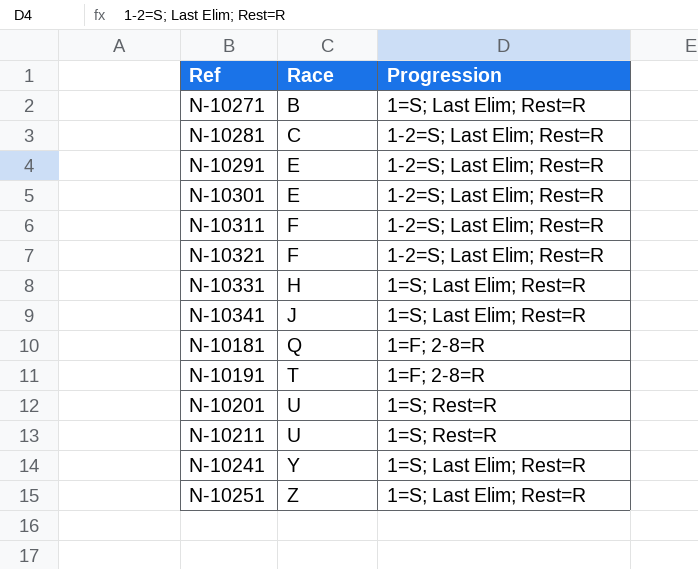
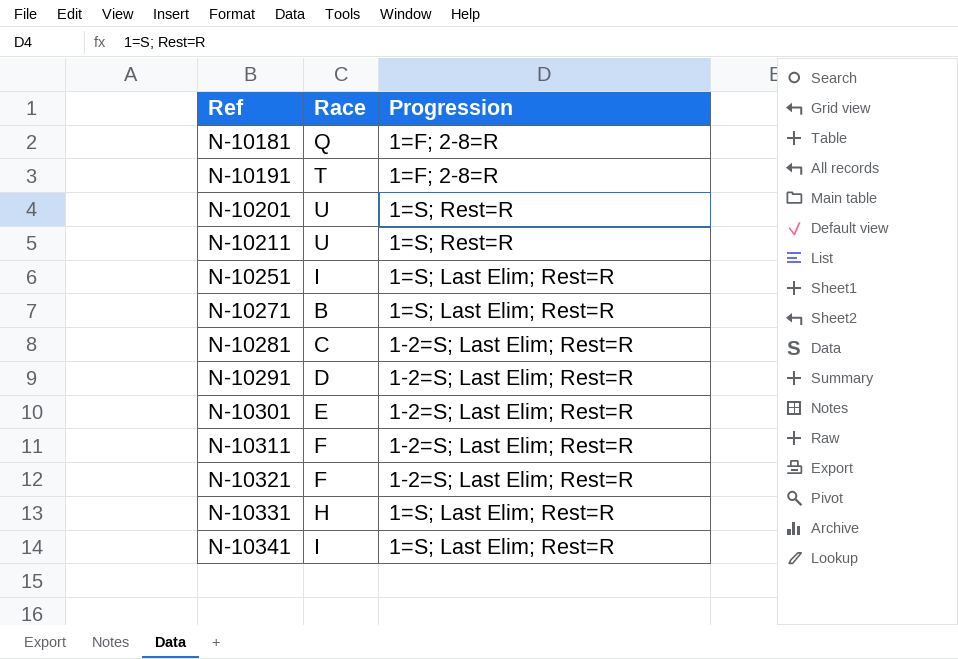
row order: Race ascending -> Ref ascending
row N-10241: Y | 1=S; Last Elim; Rest=R -> none
N-10251 | Race: Z -> I
N-10291 | Race: E -> D
N-10341 | Race: J -> I

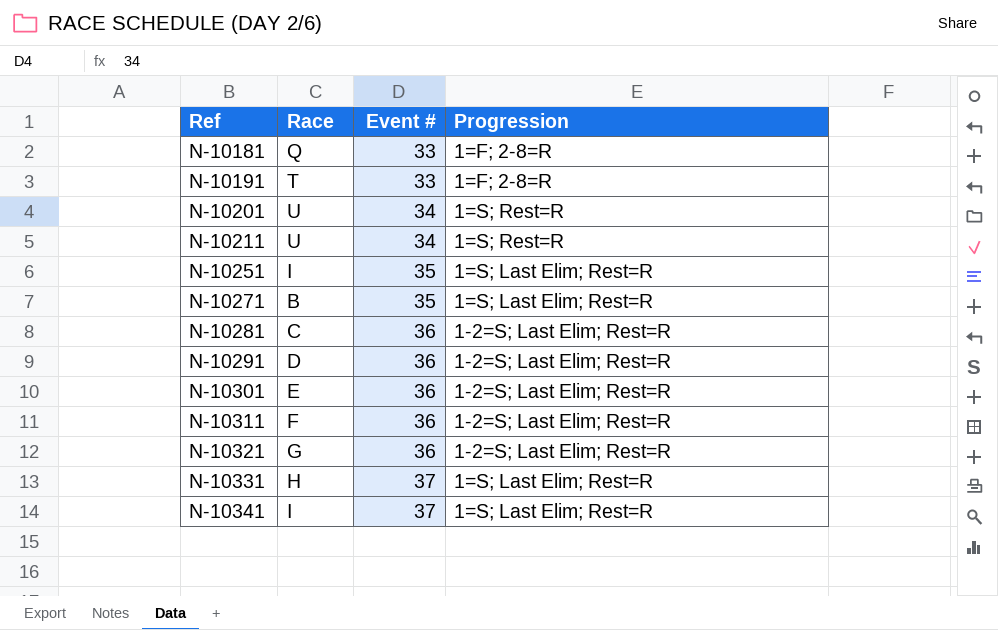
column Event # | position: none -> 3
N-10321 | Race: F -> G

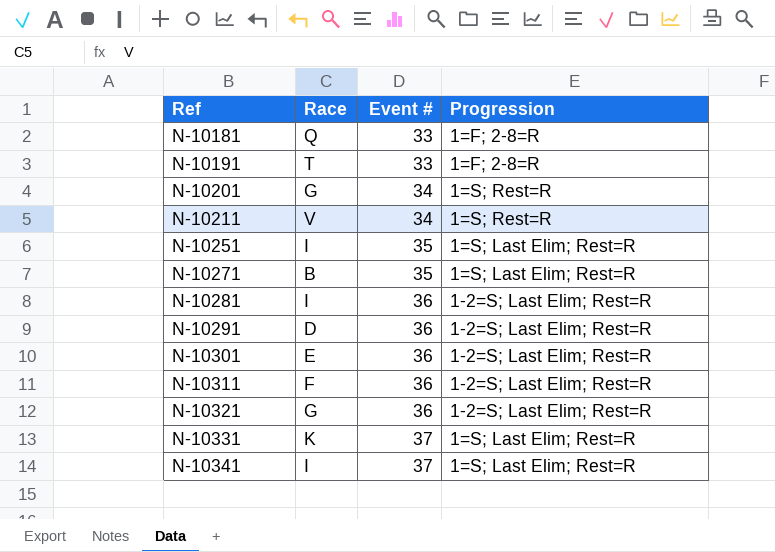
N-10201 | Race: U -> G
N-10211 | Race: U -> V
N-10281 | Race: C -> I
N-10331 | Race: H -> K

